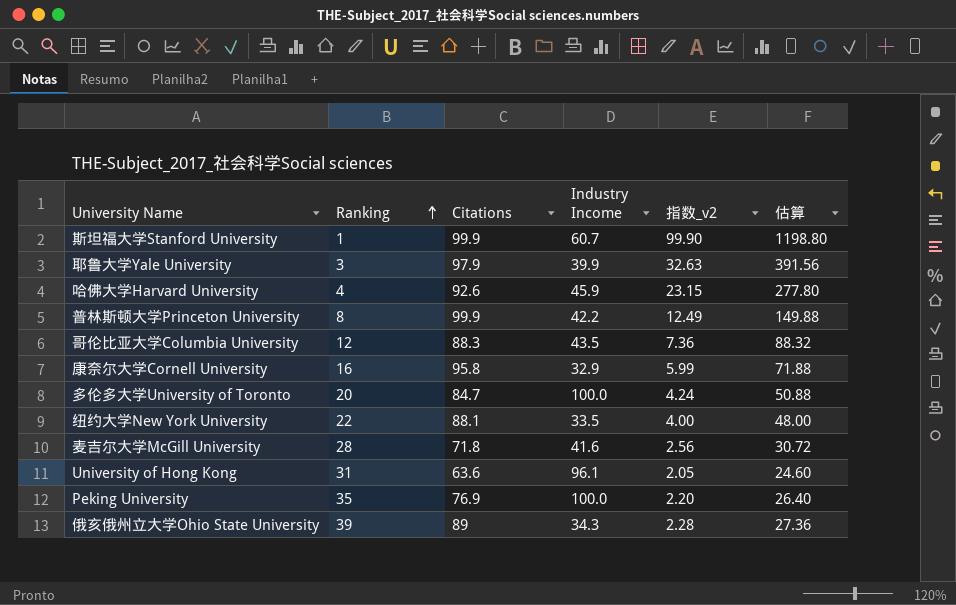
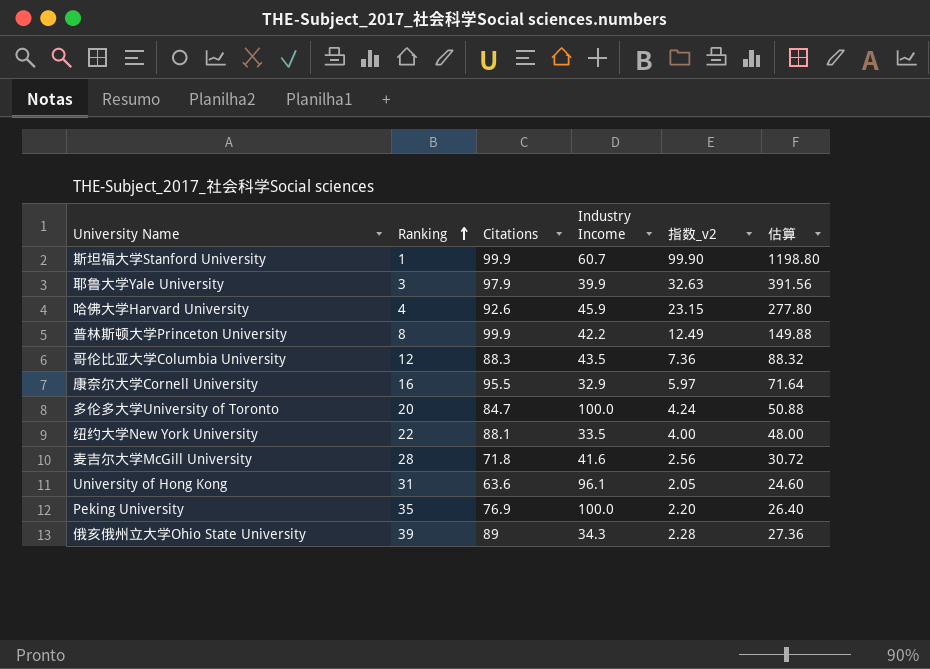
康奈尔大学Cornell University | Citations: 95.8 -> 95.5
康奈尔大学Cornell University | 指数_v2: 5.99 -> 5.97
康奈尔大学Cornell University | 估算: 71.88 -> 71.64

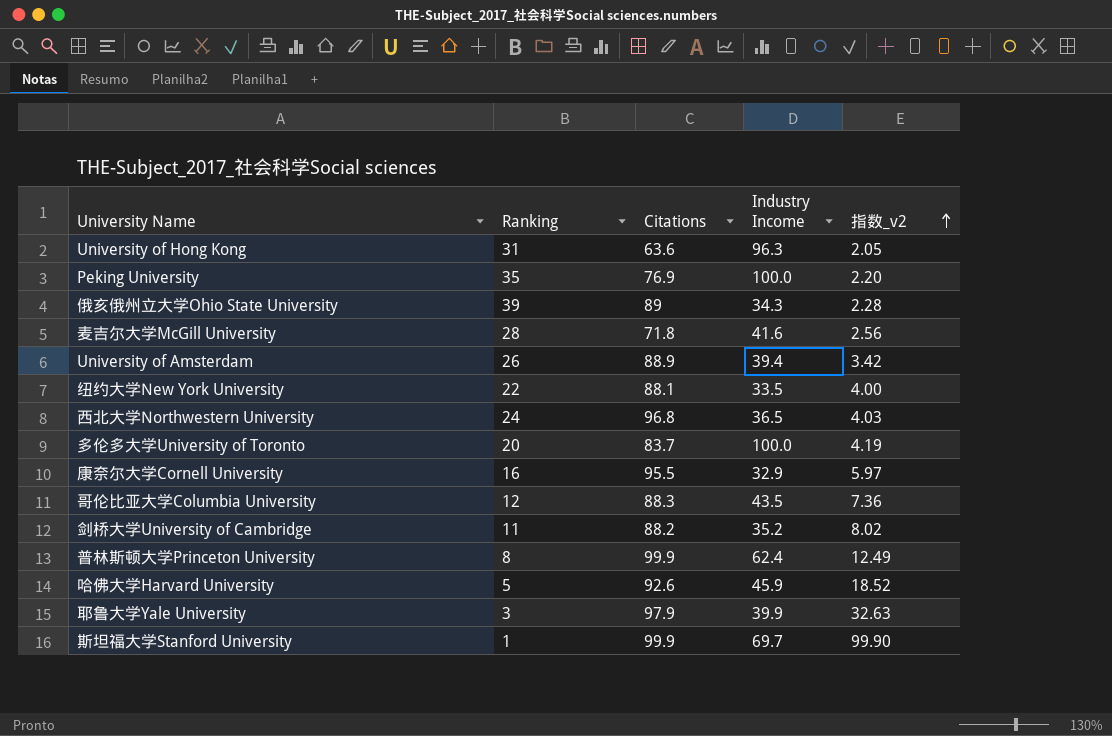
row order: Ranking ascending -> 指数_v2 ascending
column 估算 | formula: [指数_v2] * 12 -> none
University of Hong Kong | Industry Income: 96.1 -> 96.3
row University of Amsterdam: none -> 26 | 88.9 | 39.4 | 3.42
row 西北大学Northwestern University: none -> 24 | 96.8 | 36.5 | 4.03
多伦多大学University of Toronto | Citations: 84.7 -> 83.7
多伦多大学University of Toronto | 指数_v2: 4.24 -> 4.19
row 剑桥大学University of Cambridge: none -> 11 | 88.2 | 35.2 | 8.02
普林斯顿大学Princeton University | Industry Income: 42.2 -> 62.4
哈佛大学Harvard University | Ranking: 4 -> 5
哈佛大学Harvard University | 指数_v2: 23.15 -> 18.52
斯坦福大学Stanford University | Industry Income: 60.7 -> 69.7

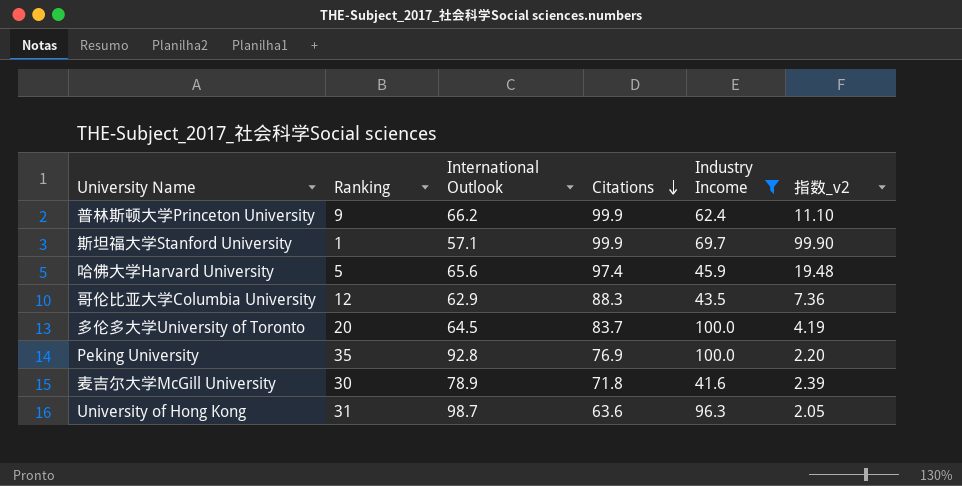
filter: none -> Industry Income >= 41.6
row order: 指数_v2 ascending -> Citations descending
column International Outlook | position: none -> 3
普林斯顿大学Princeton University | Ranking: 8 -> 9
普林斯顿大学Princeton University | 指数_v2: 12.49 -> 11.10
哈佛大学Harvard University | Citations: 92.6 -> 97.4
哈佛大学Harvard University | 指数_v2: 18.52 -> 19.48
麦吉尔大学McGill University | Ranking: 28 -> 30
麦吉尔大学McGill University | 指数_v2: 2.56 -> 2.39

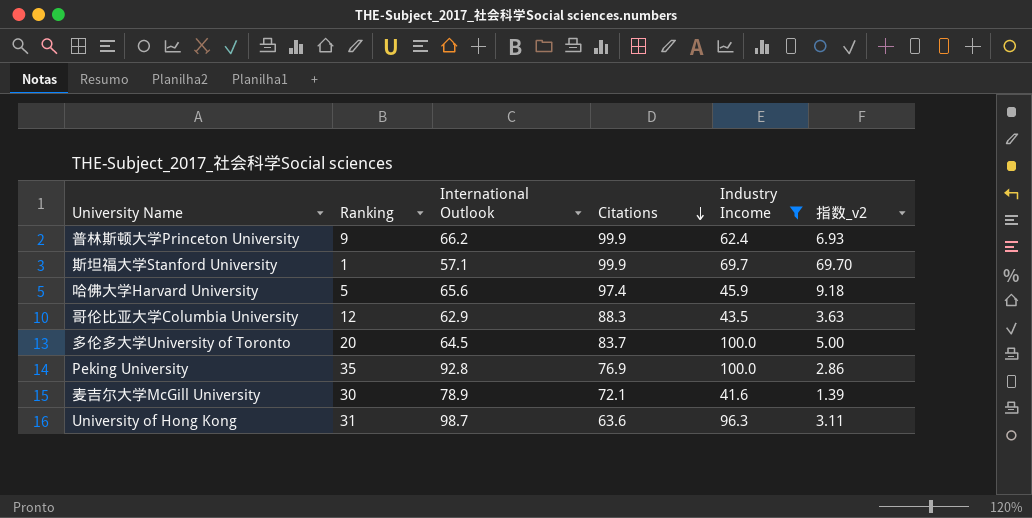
column 指数_v2 | formula: [Citations] / [Ranking] -> [Industry Income] / [Ranking]
麦吉尔大学McGill University | Citations: 71.8 -> 72.1

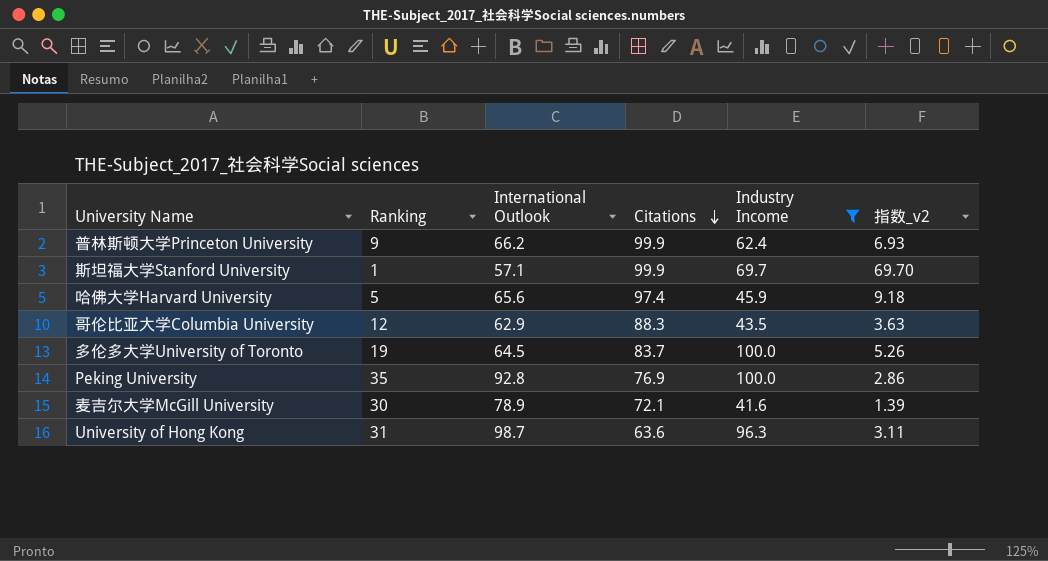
多伦多大学University of Toronto | Ranking: 20 -> 19
多伦多大学University of Toronto | 指数_v2: 5.00 -> 5.26

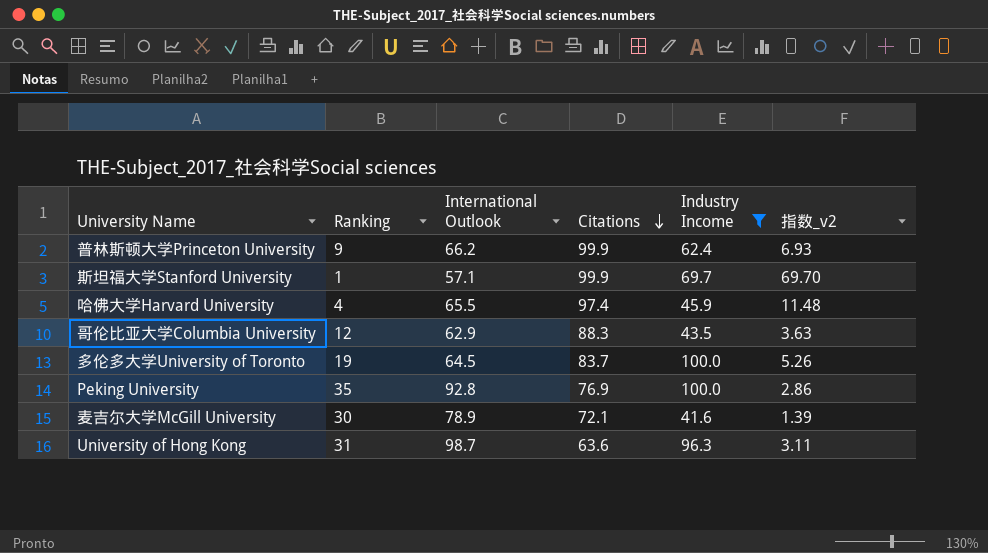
哈佛大学Harvard University | Ranking: 5 -> 4
哈佛大学Harvard University | International Outlook: 65.6 -> 65.5
哈佛大学Harvard University | 指数_v2: 9.18 -> 11.48

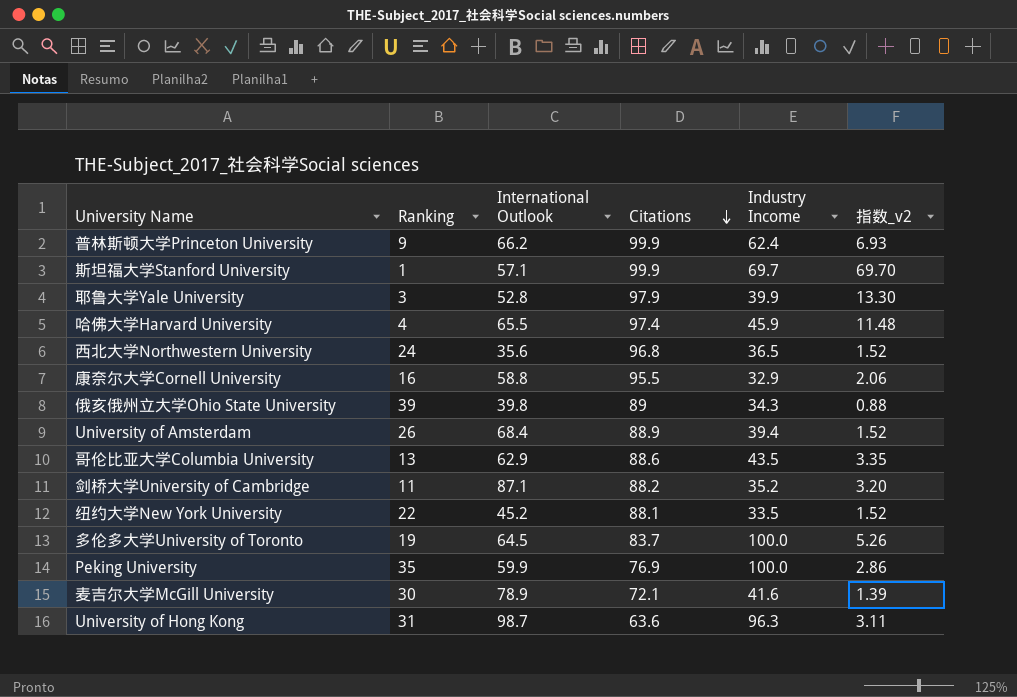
filter: Industry Income >= 41.6 -> none
哥伦比亚大学Columbia University | Ranking: 12 -> 13
哥伦比亚大学Columbia University | Citations: 88.3 -> 88.6
哥伦比亚大学Columbia University | 指数_v2: 3.63 -> 3.35
Peking University | International Outlook: 92.8 -> 59.9

